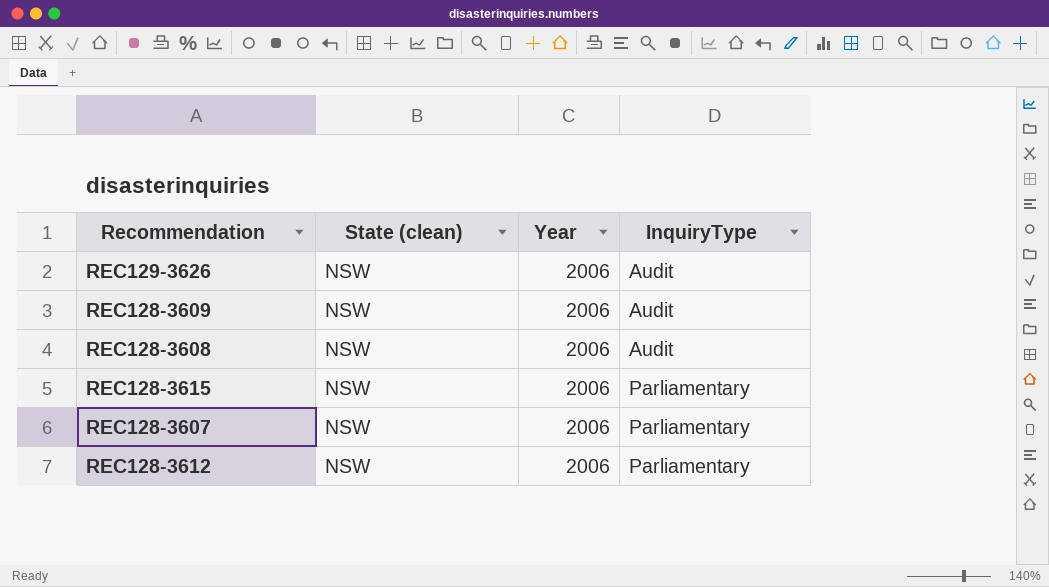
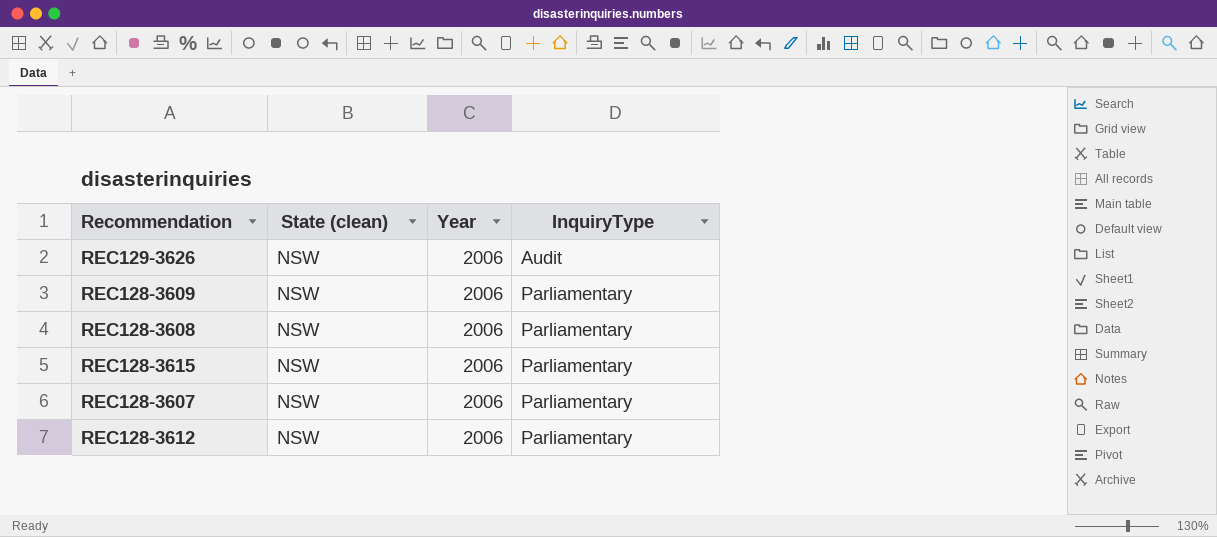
REC128-3609 | InquiryType: Audit -> Parliamentary
REC128-3608 | InquiryType: Audit -> Parliamentary

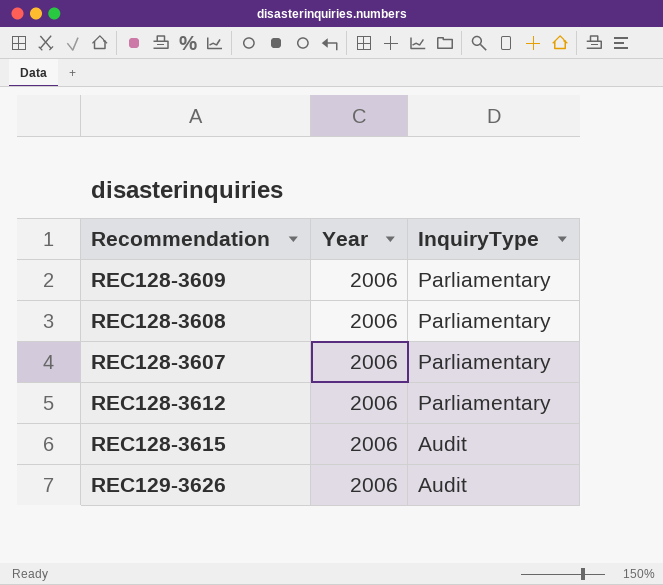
row order: InquiryType ascending -> InquiryType descending
column State (clean) | position: 2 -> none
REC128-3615 | InquiryType: Parliamentary -> Audit

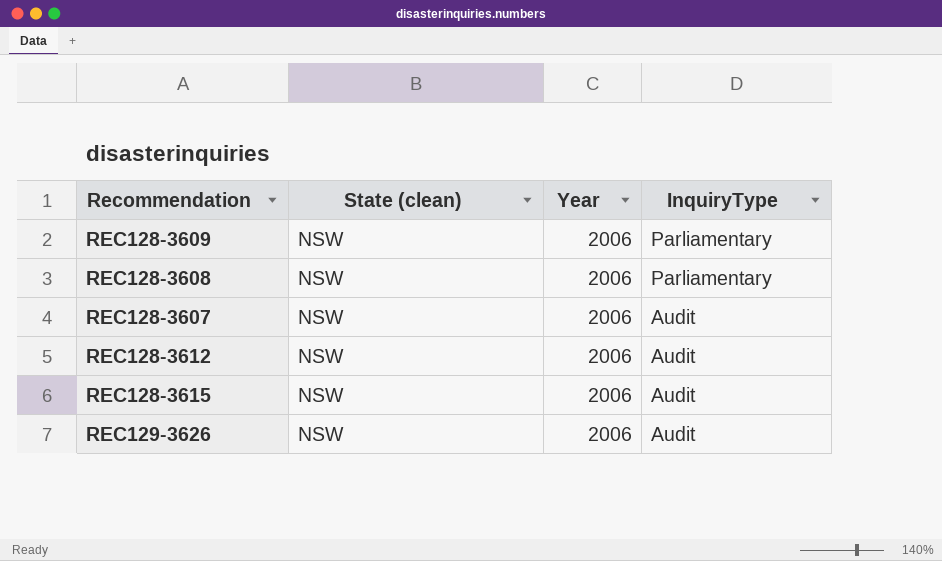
column State (clean) | position: none -> 2
REC128-3607 | InquiryType: Parliamentary -> Audit
REC128-3612 | InquiryType: Parliamentary -> Audit

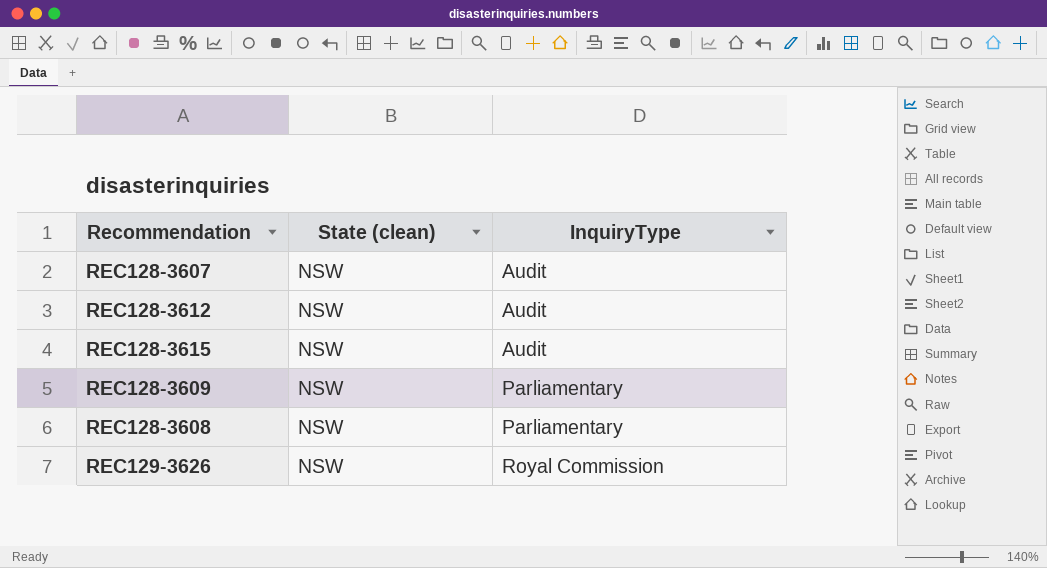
row order: InquiryType descending -> InquiryType ascending
column Year | position: 3 -> none
REC129-3626 | InquiryType: Audit -> Royal Commission

